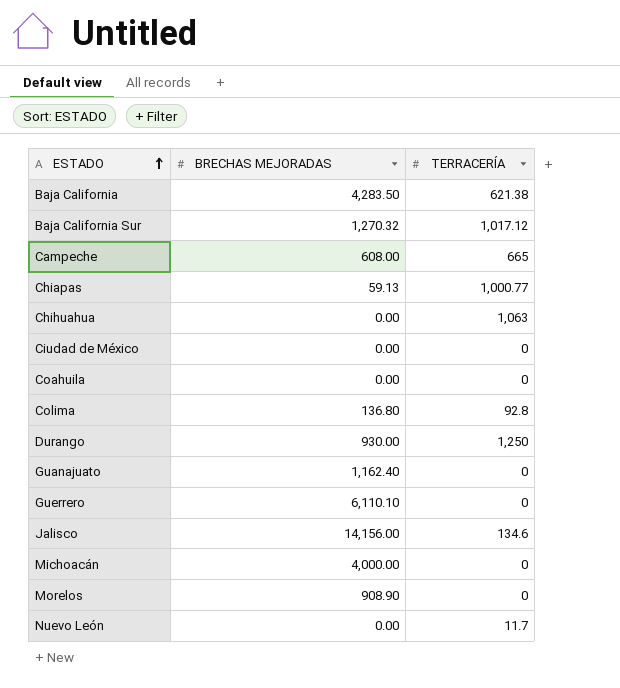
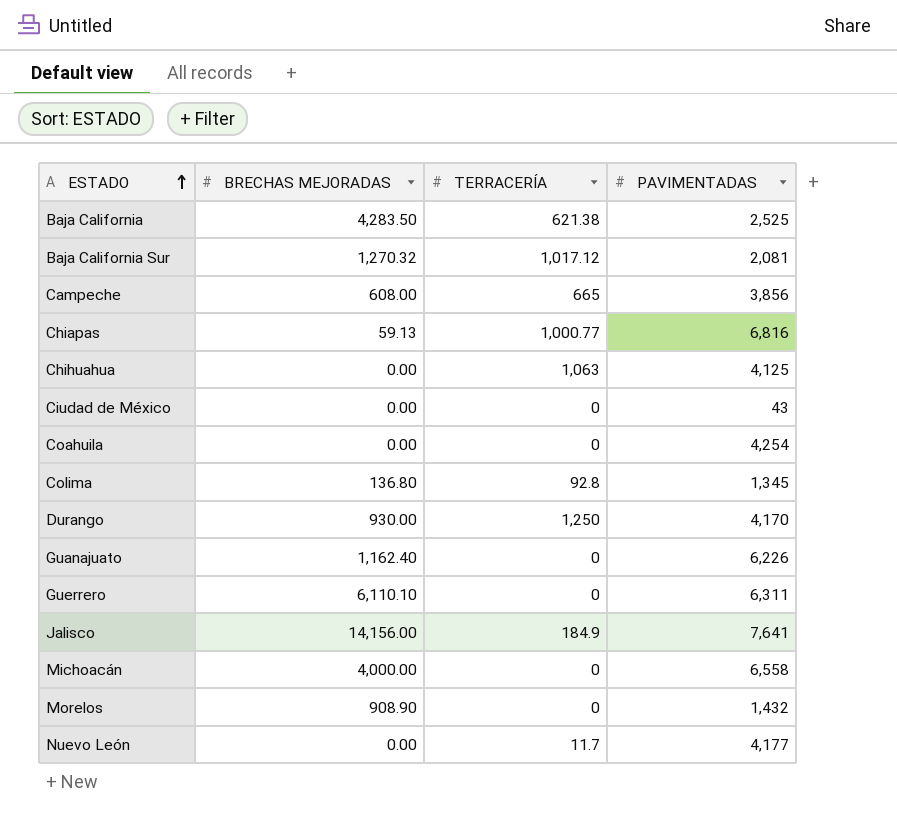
column PAVIMENTADAS | position: none -> 4
Jalisco | TERRACERÍA: 134.6 -> 184.9

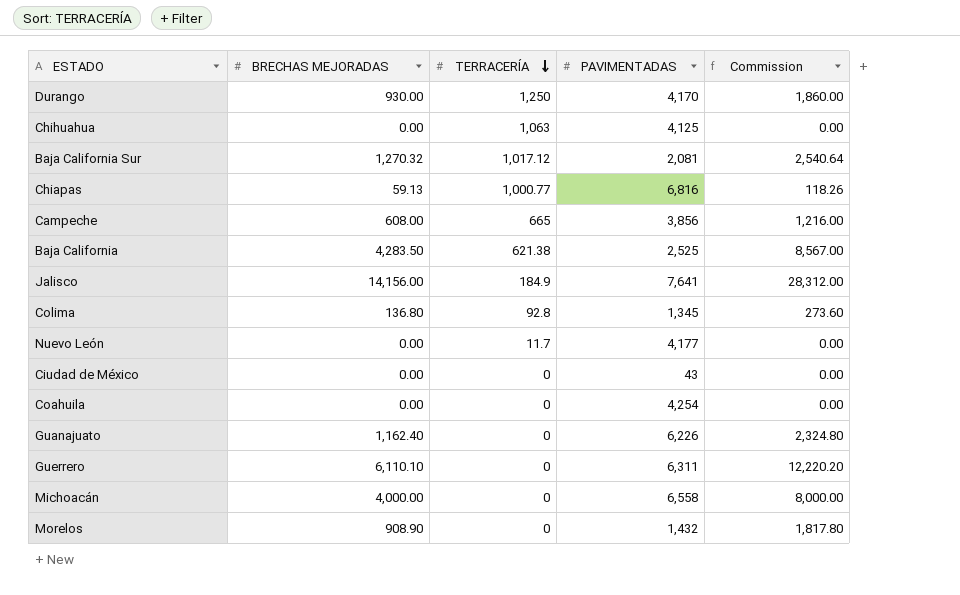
row order: ESTADO ascending -> TERRACERÍA descending
column Commission | formula: none -> [BRECHAS MEJORADAS] * 2

